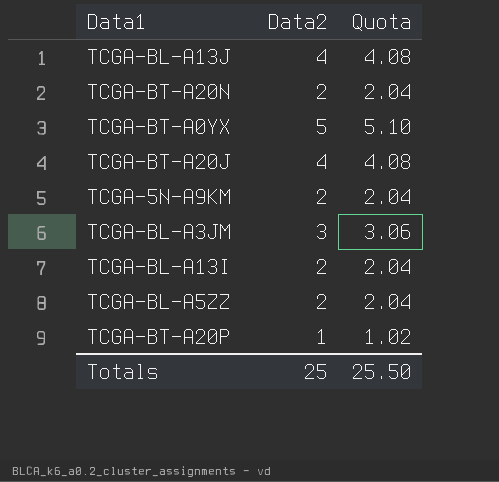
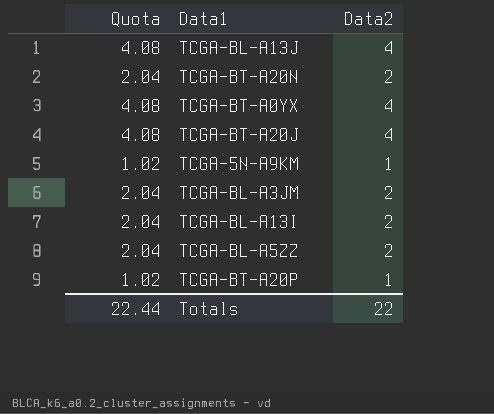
column Quota | position: 3 -> 1
TCGA-BT-A0YX | Quota: 5.10 -> 4.08
TCGA-BT-A0YX | Data2: 5 -> 4
TCGA-5N-A9KM | Quota: 2.04 -> 1.02
TCGA-5N-A9KM | Data2: 2 -> 1
TCGA-BL-A3JM | Quota: 3.06 -> 2.04
TCGA-BL-A3JM | Data2: 3 -> 2
Totals | Quota: 25.50 -> 22.44
Totals | Data2: 25 -> 22

